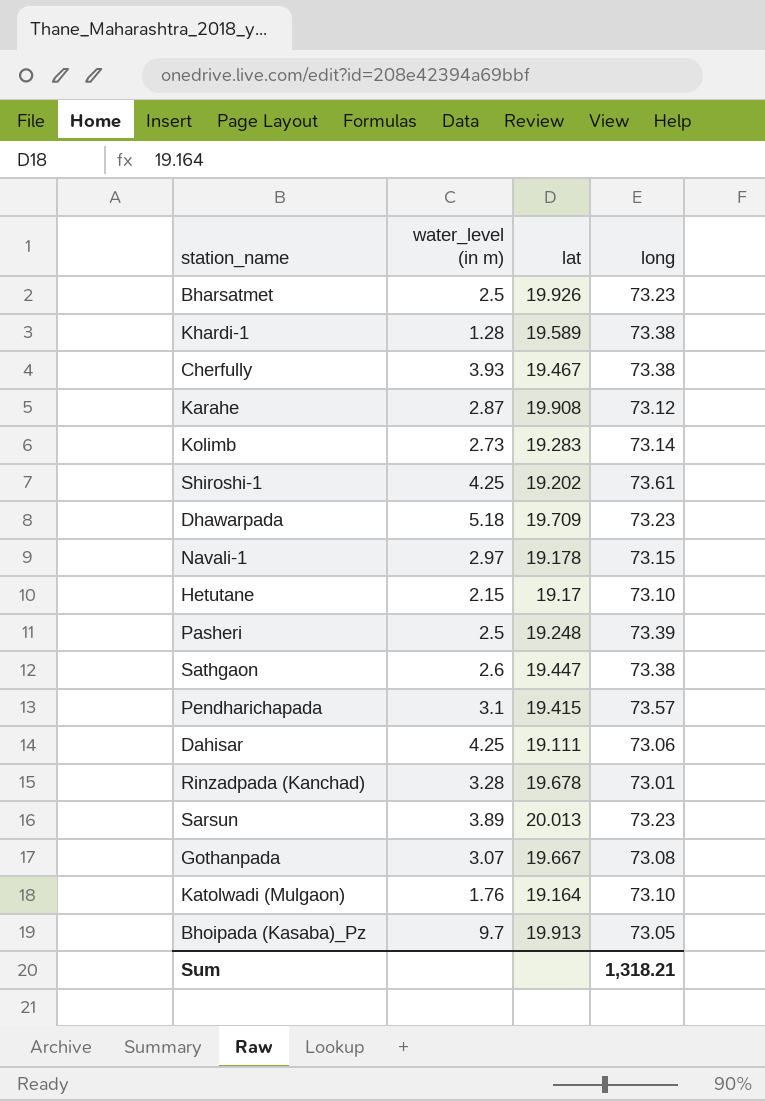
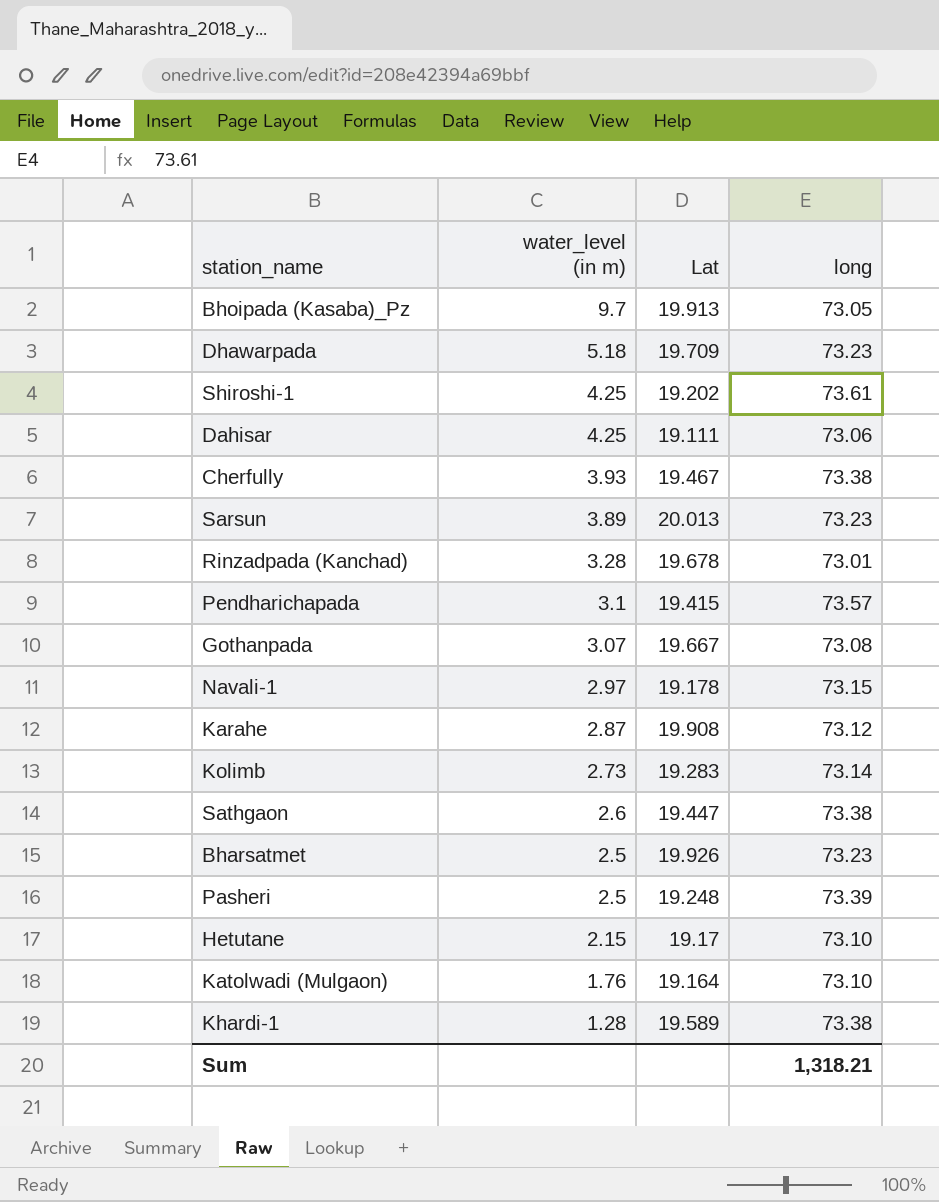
row order: none -> water_level (in m) descending
column name: lat -> Lat

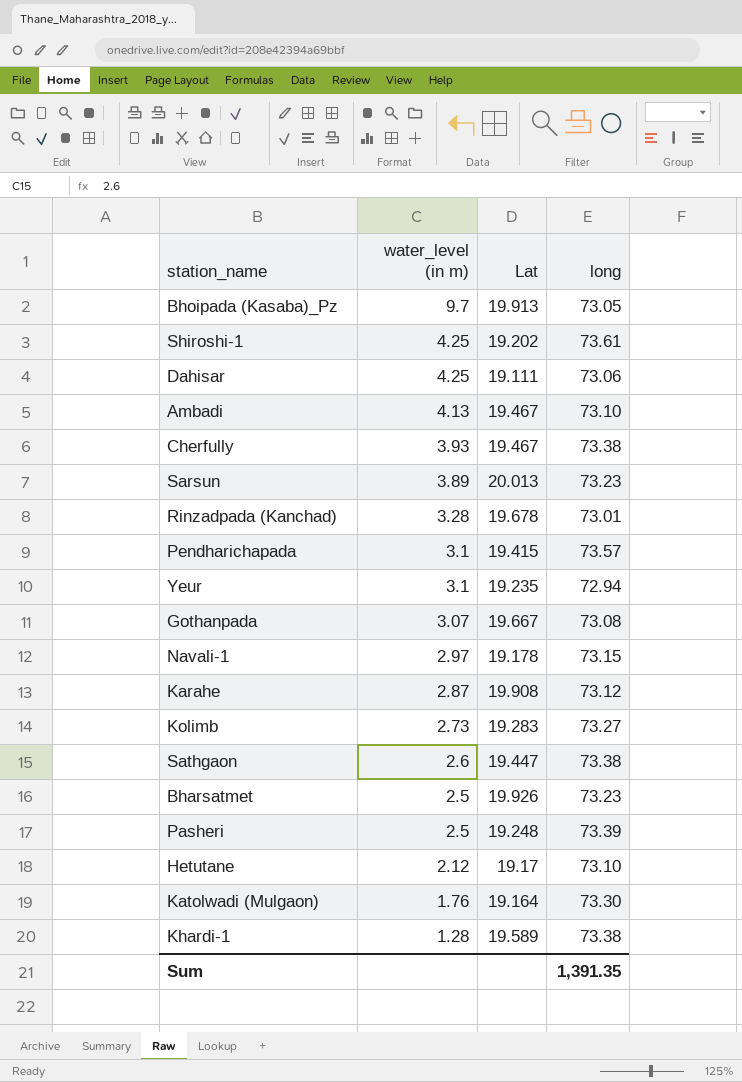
row Dhawarpada: 5.18 | 19.709 | 73.23 -> none
row Ambadi: none -> 4.13 | 19.467 | 73.10
row Yeur: none -> 3.1 | 19.235 | 72.94
Kolimb | long: 73.14 -> 73.27
Hetutane | water_level (in m): 2.15 -> 2.12
Katolwadi (Mulgaon) | long: 73.10 -> 73.30
Sum | long: 1,318.21 -> 1,391.35

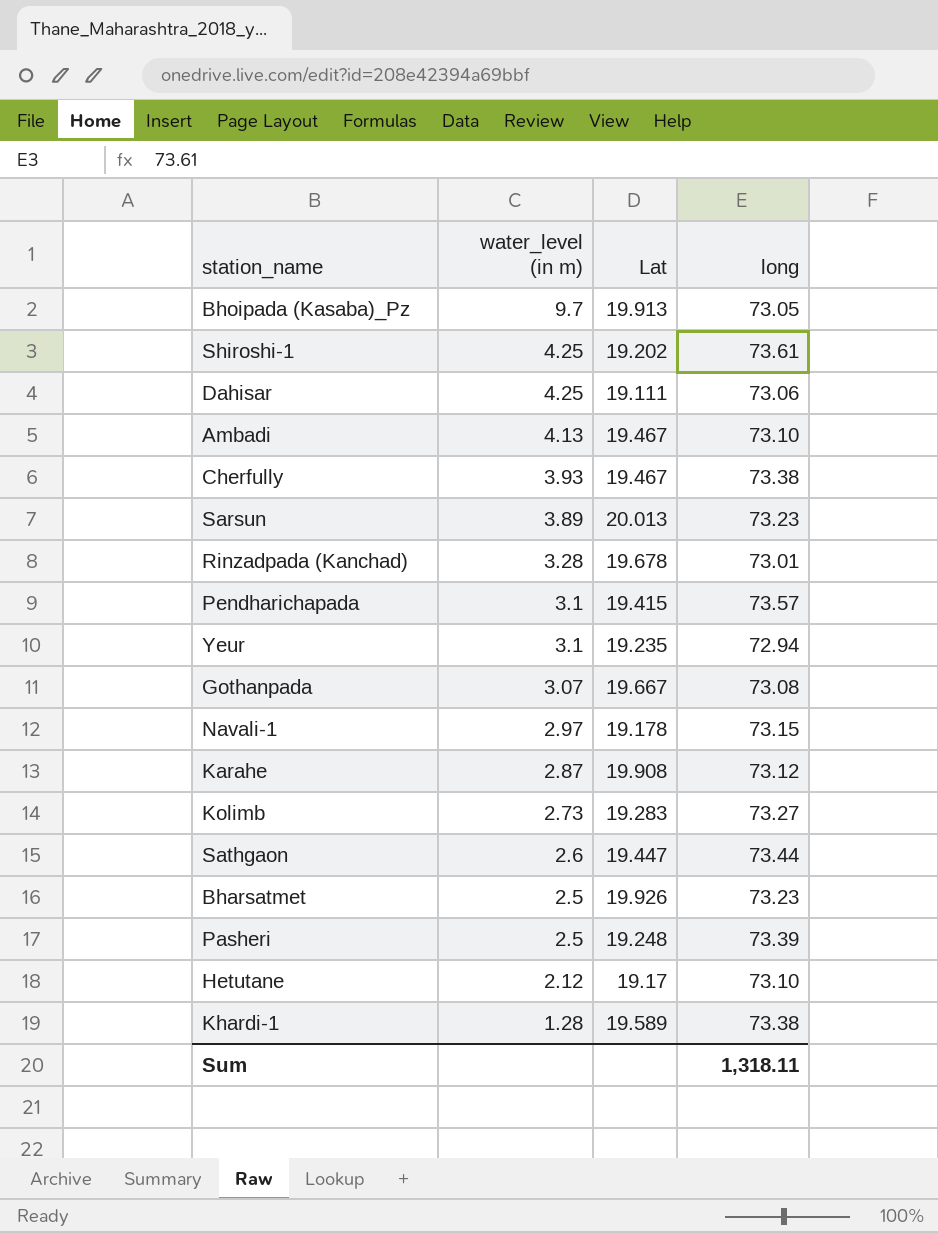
row Katolwadi (Mulgaon): 1.76 | 19.164 | 73.30 -> none
Sathgaon | long: 73.38 -> 73.44
Sum | long: 1,391.35 -> 1,318.11

